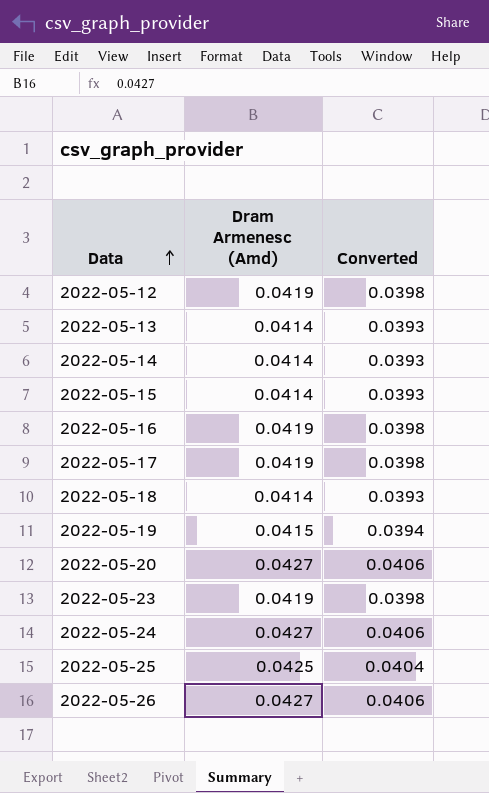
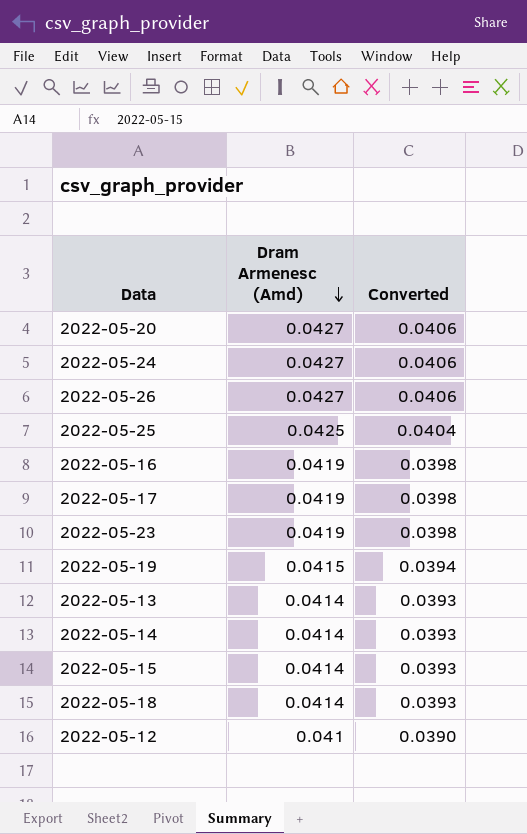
row order: Data ascending -> Dram Armenesc (Amd) descending
2022-05-12 | Dram Armenesc (Amd): 0.0419 -> 0.041
2022-05-12 | Converted: 0.0398 -> 0.0390

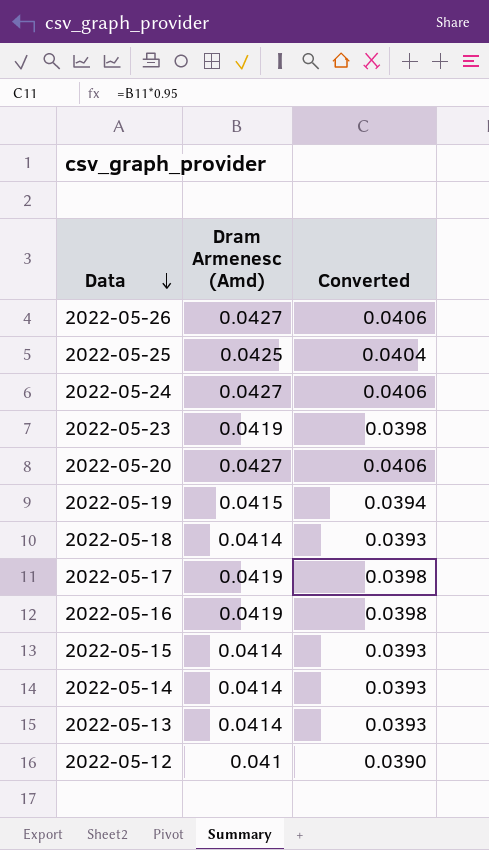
row order: Dram Armenesc (Amd) descending -> Data descending

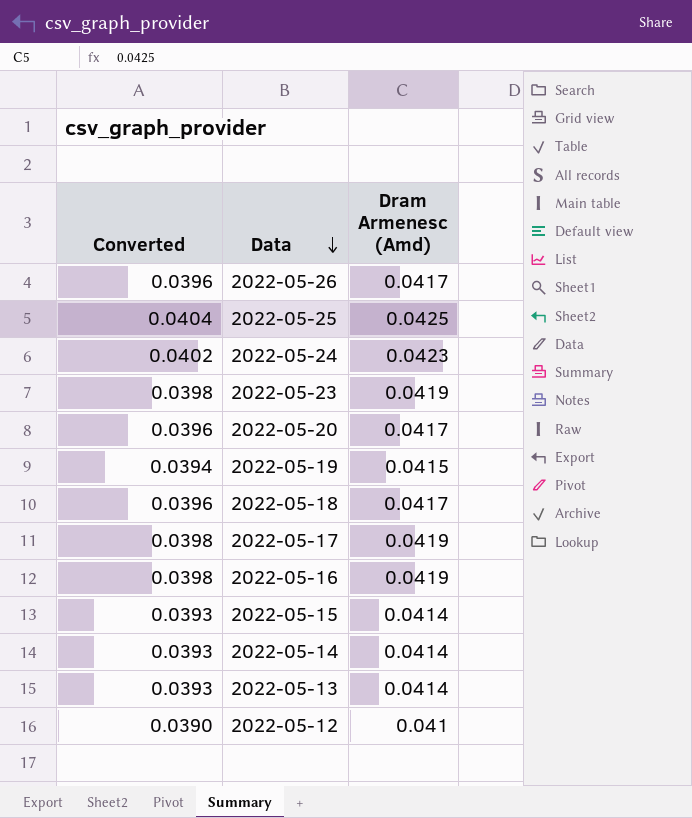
column Converted | position: 3 -> 1
2022-05-26 | Converted: 0.0406 -> 0.0396
2022-05-26 | Dram Armenesc (Amd): 0.0427 -> 0.0417
2022-05-24 | Converted: 0.0406 -> 0.0402
2022-05-24 | Dram Armenesc (Amd): 0.0427 -> 0.0423
2022-05-20 | Converted: 0.0406 -> 0.0396
2022-05-20 | Dram Armenesc (Amd): 0.0427 -> 0.0417
2022-05-18 | Converted: 0.0393 -> 0.0396
2022-05-18 | Dram Armenesc (Amd): 0.0414 -> 0.0417

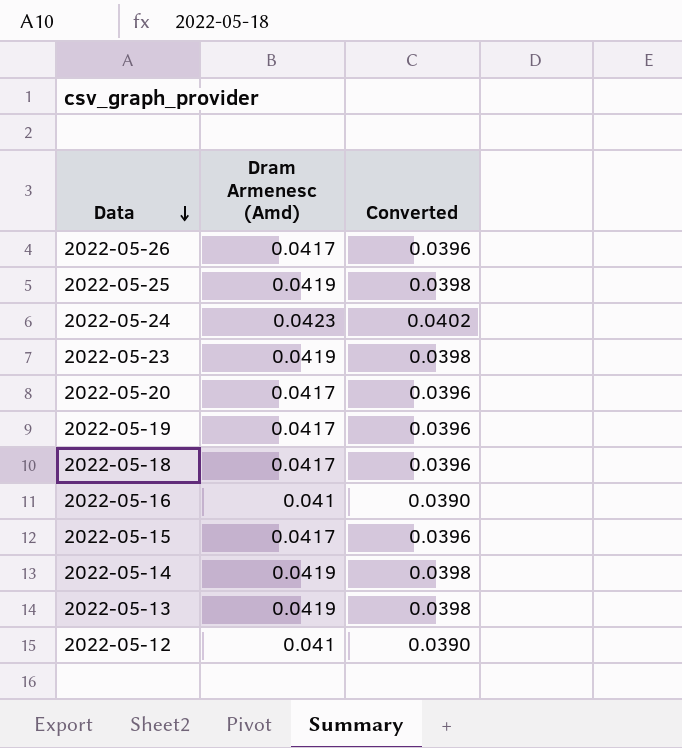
column Converted | position: 1 -> 3
row 2022-05-17: 0.0398 | 0.0419 -> none
2022-05-25 | Dram Armenesc (Amd): 0.0425 -> 0.0419
2022-05-25 | Converted: 0.0404 -> 0.0398
2022-05-19 | Dram Armenesc (Amd): 0.0415 -> 0.0417
2022-05-19 | Converted: 0.0394 -> 0.0396
2022-05-16 | Dram Armenesc (Amd): 0.0419 -> 0.041
2022-05-16 | Converted: 0.0398 -> 0.0390
2022-05-15 | Dram Armenesc (Amd): 0.0414 -> 0.0417
2022-05-15 | Converted: 0.0393 -> 0.0396
2022-05-14 | Dram Armenesc (Amd): 0.0414 -> 0.0419
2022-05-14 | Converted: 0.0393 -> 0.0398
2022-05-13 | Dram Armenesc (Amd): 0.0414 -> 0.0419
2022-05-13 | Converted: 0.0393 -> 0.0398

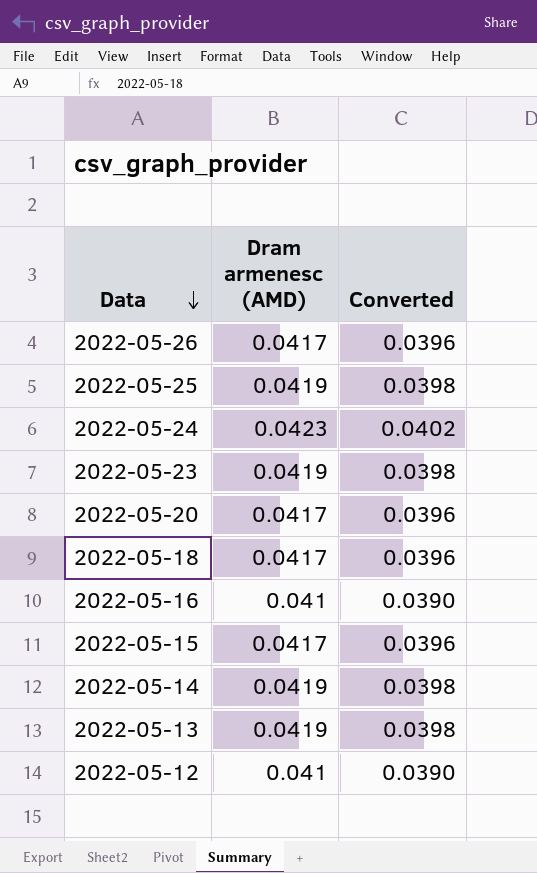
column name: Dram Armenesc (Amd) -> Dram armenesc (AMD)
row 2022-05-19: 0.0417 | 0.0396 -> none

